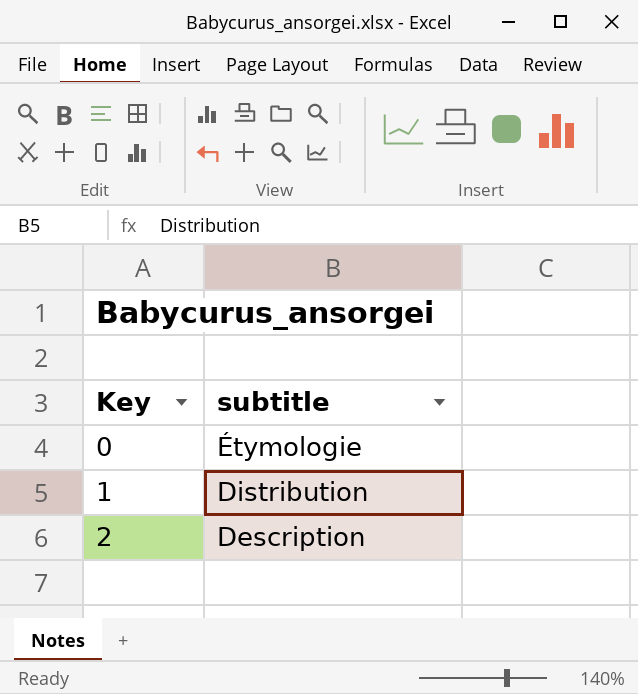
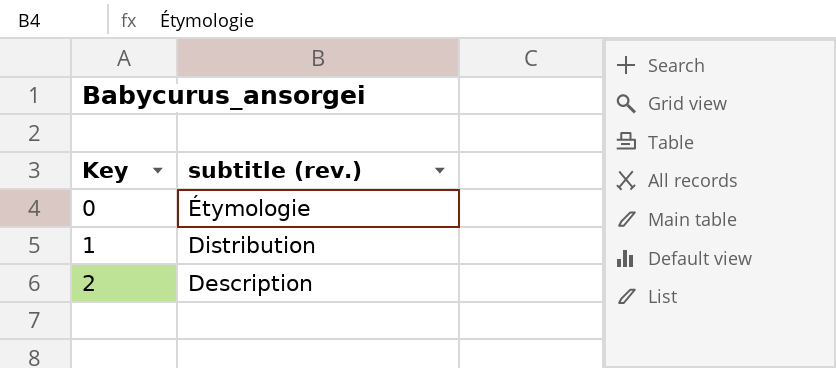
column name: subtitle -> subtitle (rev.)

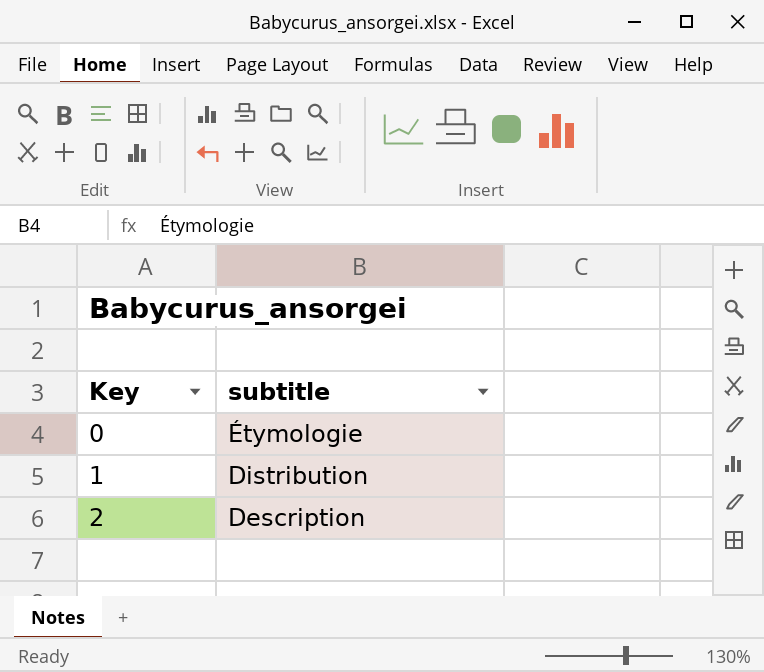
column name: subtitle (rev.) -> subtitle

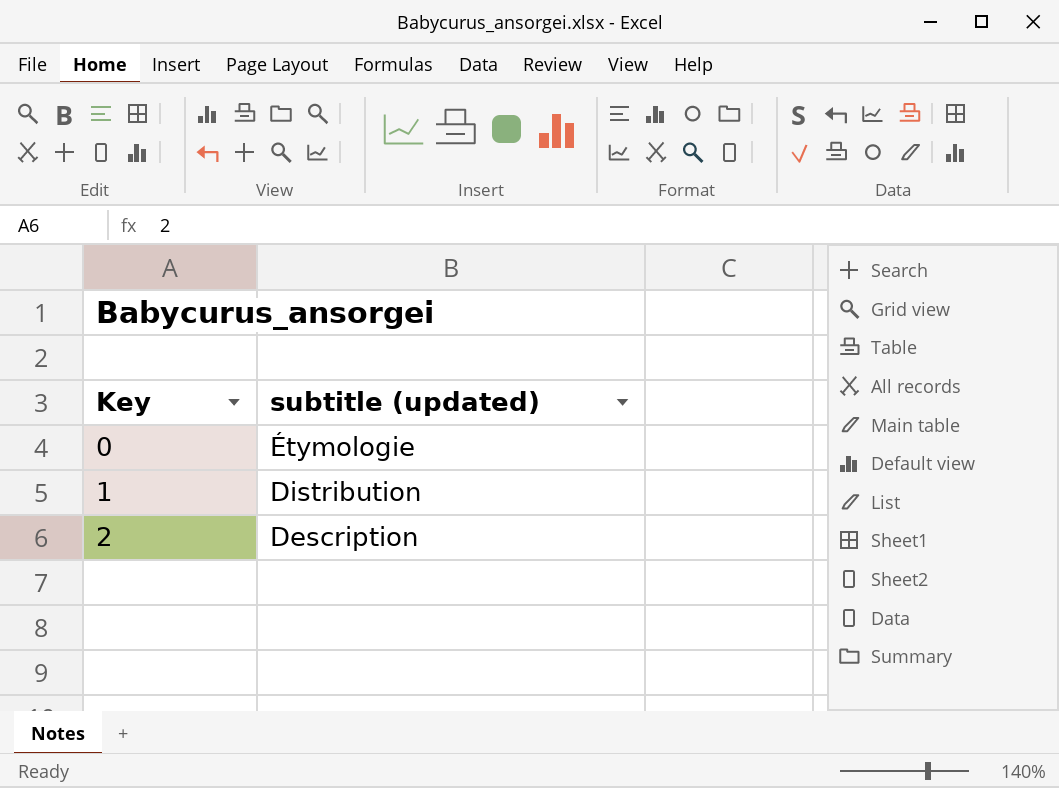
column name: subtitle -> subtitle (updated)

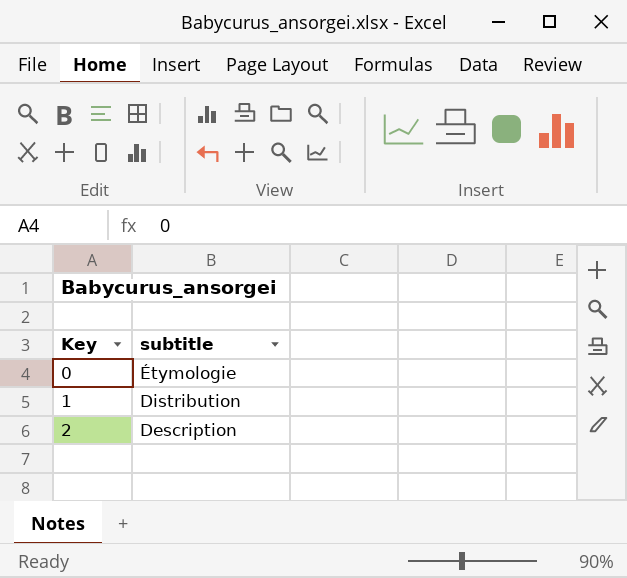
column name: subtitle (updated) -> subtitle

